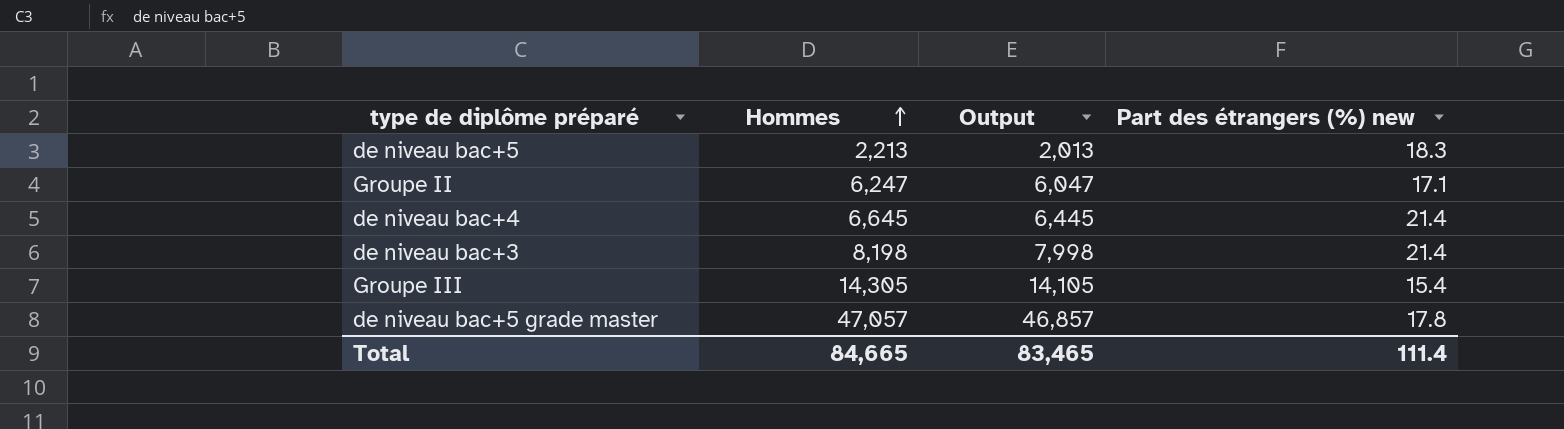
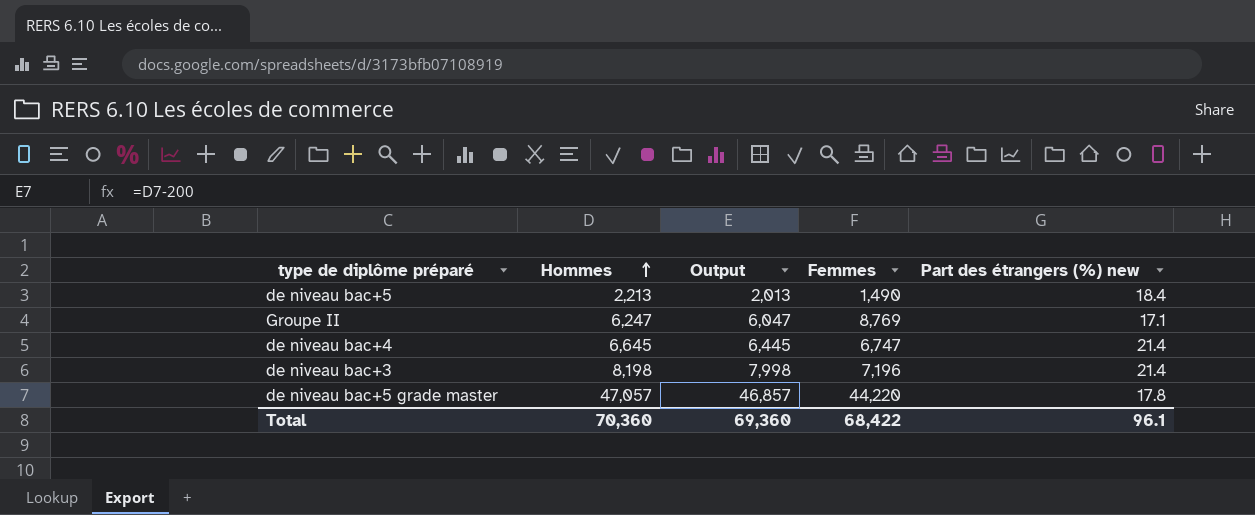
column Femmes | position: none -> 4
row Groupe III: 14,305 | 14,105 | 15.4 -> none
de niveau bac+5 | Part des étrangers (%) new: 18.3 -> 18.4
Total | Hommes: 84,665 -> 70,360
Total | Output: 83,465 -> 69,360
Total | Part des étrangers (%) new: 111.4 -> 96.1

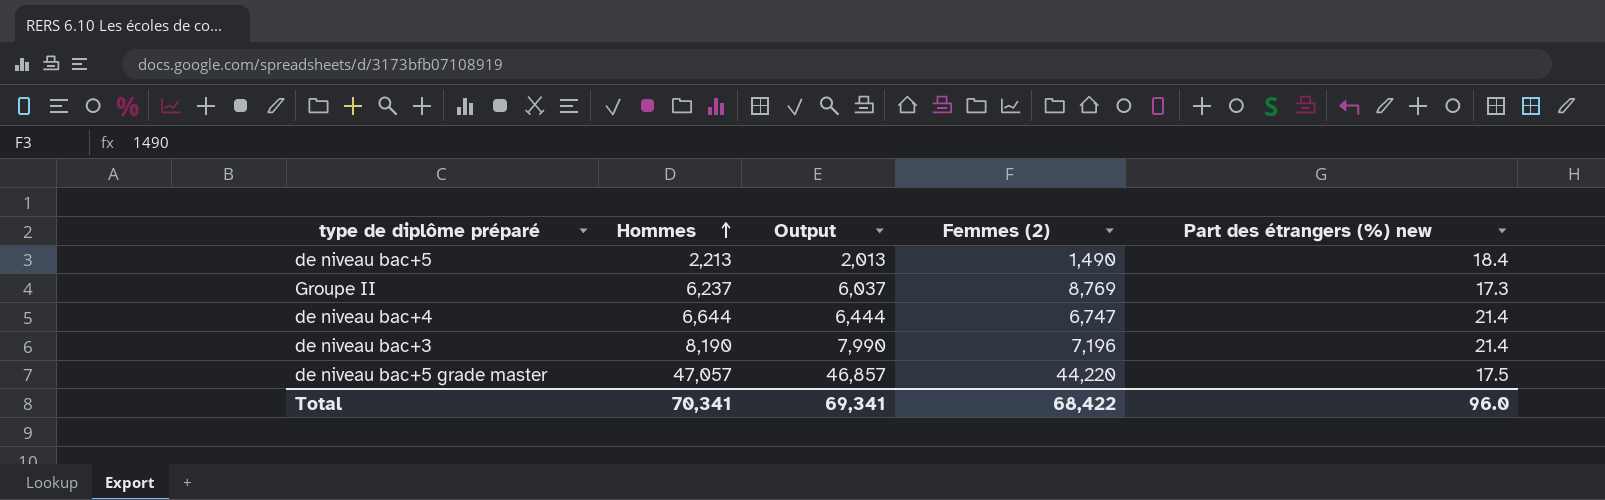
column name: Femmes -> Femmes (2)
Groupe II | Hommes: 6,247 -> 6,237
Groupe II | Output: 6,047 -> 6,037
Groupe II | Part des étrangers (%) new: 17.1 -> 17.3
de niveau bac+4 | Hommes: 6,645 -> 6,644
de niveau bac+4 | Output: 6,445 -> 6,444
de niveau bac+3 | Hommes: 8,198 -> 8,190
de niveau bac+3 | Output: 7,998 -> 7,990
de niveau bac+5 grade master | Part des étrangers (%) new: 17.8 -> 17.5
Total | Hommes: 70,360 -> 70,341
Total | Output: 69,360 -> 69,341
Total | Part des étrangers (%) new: 96.1 -> 96.0

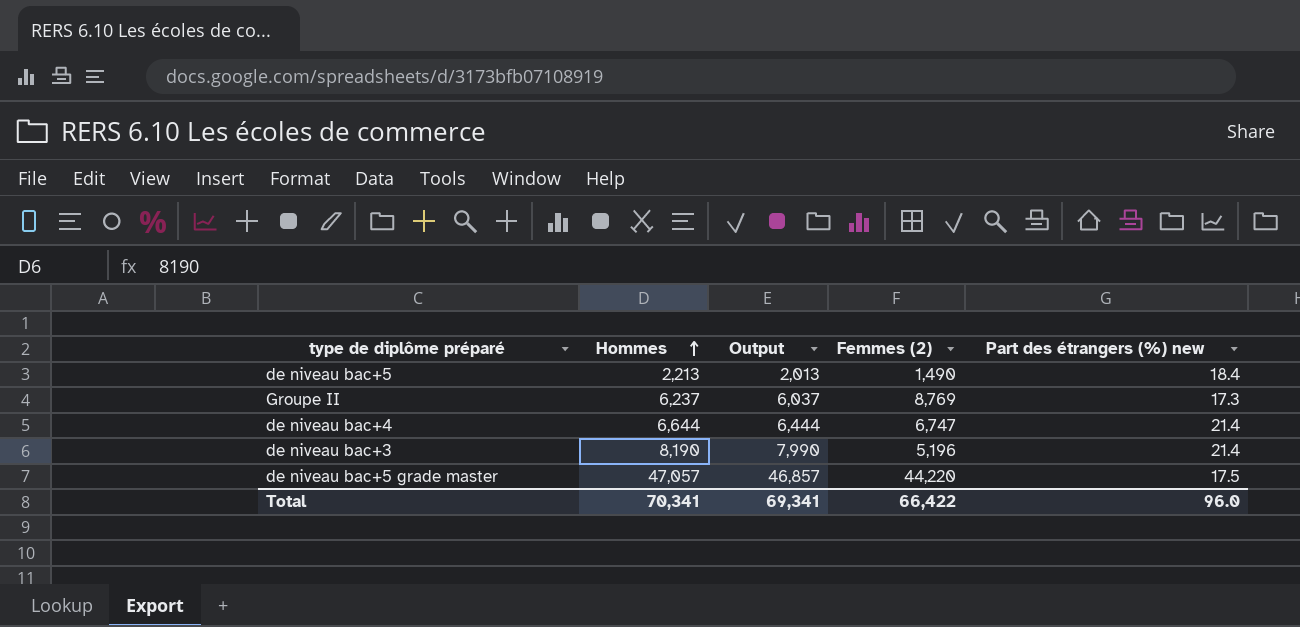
de niveau bac+3 | Femmes (2): 7,196 -> 5,196
Total | Femmes (2): 68,422 -> 66,422

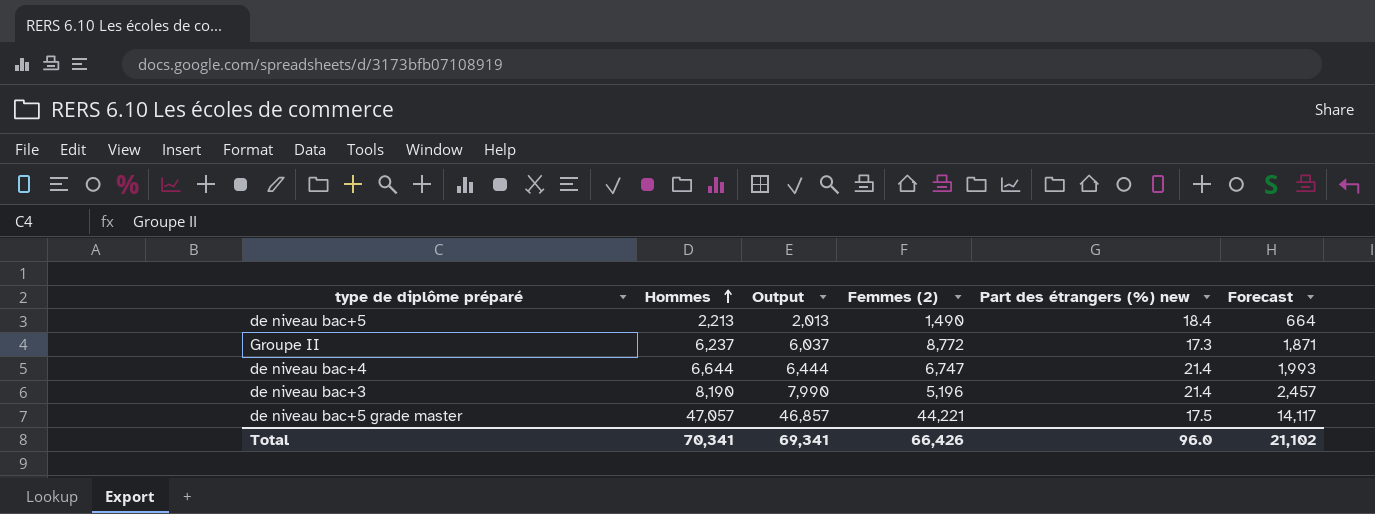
column Forecast | formula: none -> [Hommes] * 0.3
Groupe II | Femmes (2): 8,769 -> 8,772
de niveau bac+5 grade master | Femmes (2): 44,220 -> 44,221
Total | Femmes (2): 66,422 -> 66,426

